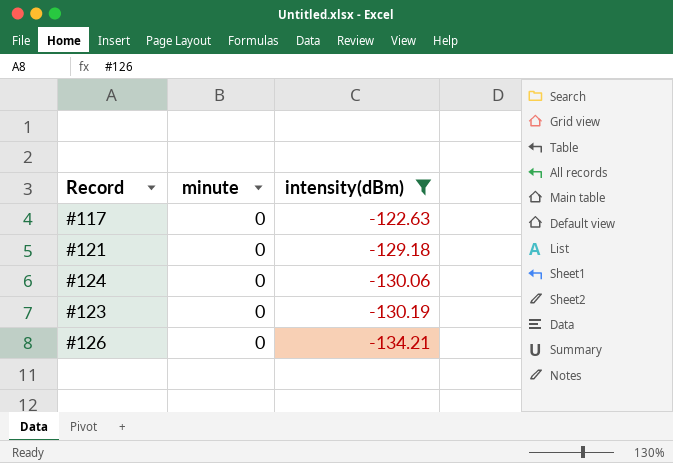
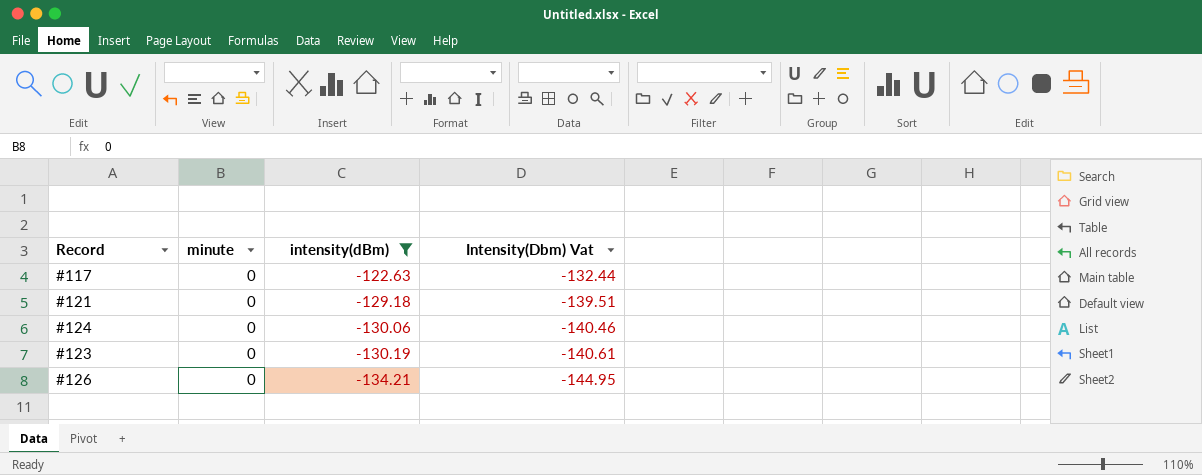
column Intensity(Dbm) Vat | formula: none -> [intensity(dBm)] * 1.08

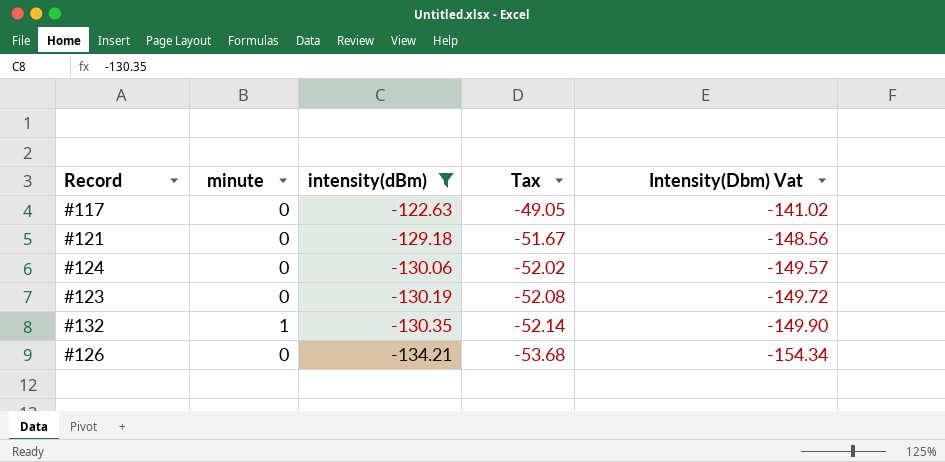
column Tax | formula: none -> [intensity(dBm)] * 0.4
column Intensity(Dbm) Vat | formula: [intensity(dBm)] * 1.08 -> [intensity(dBm)] * 1.15
row #132: none -> 1 | -130.35 | -52.14 | -149.90

